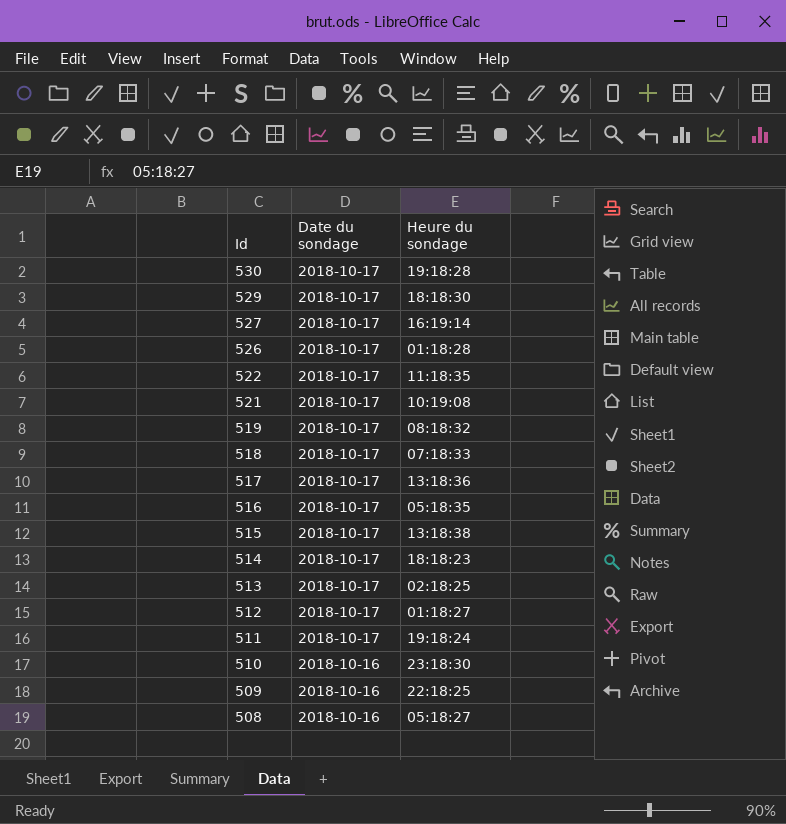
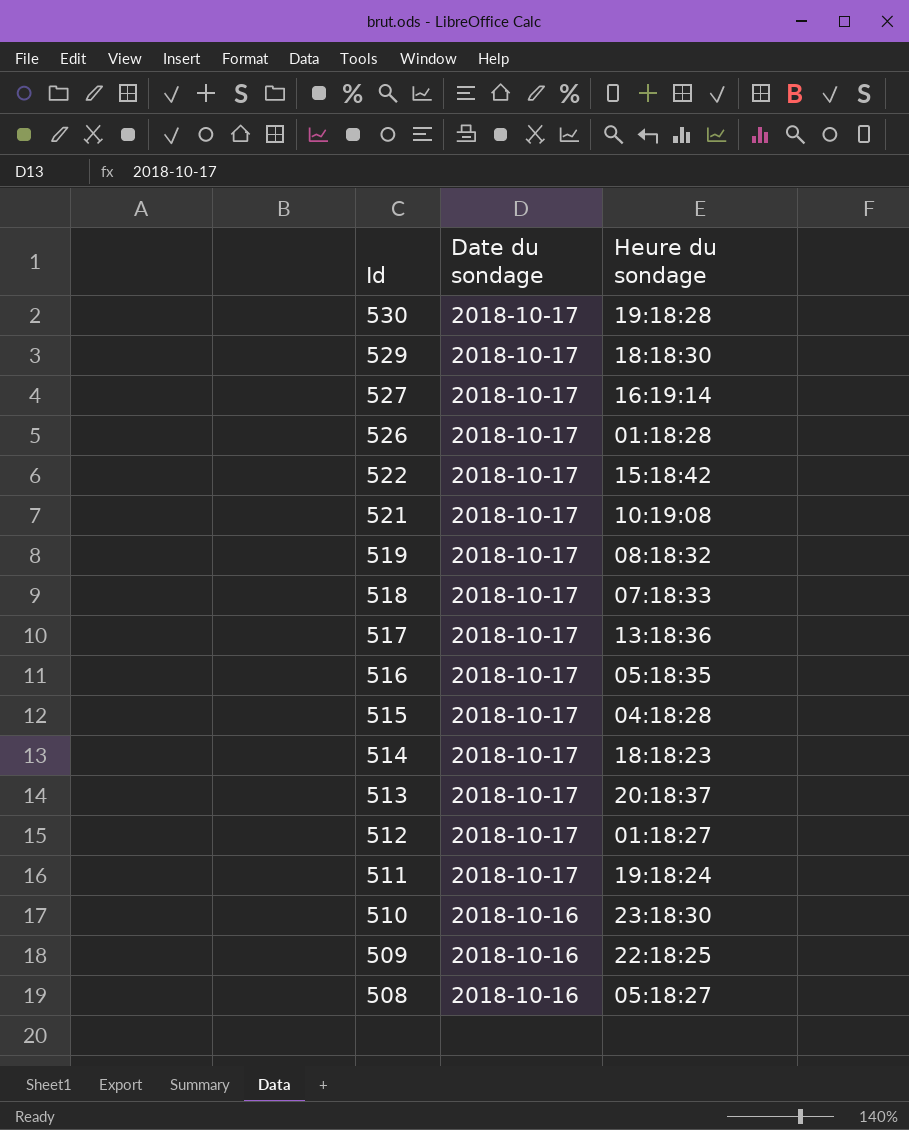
522 | Heure du sondage: 11:18:35 -> 15:18:42
515 | Heure du sondage: 13:18:38 -> 04:18:28
513 | Heure du sondage: 02:18:25 -> 20:18:37

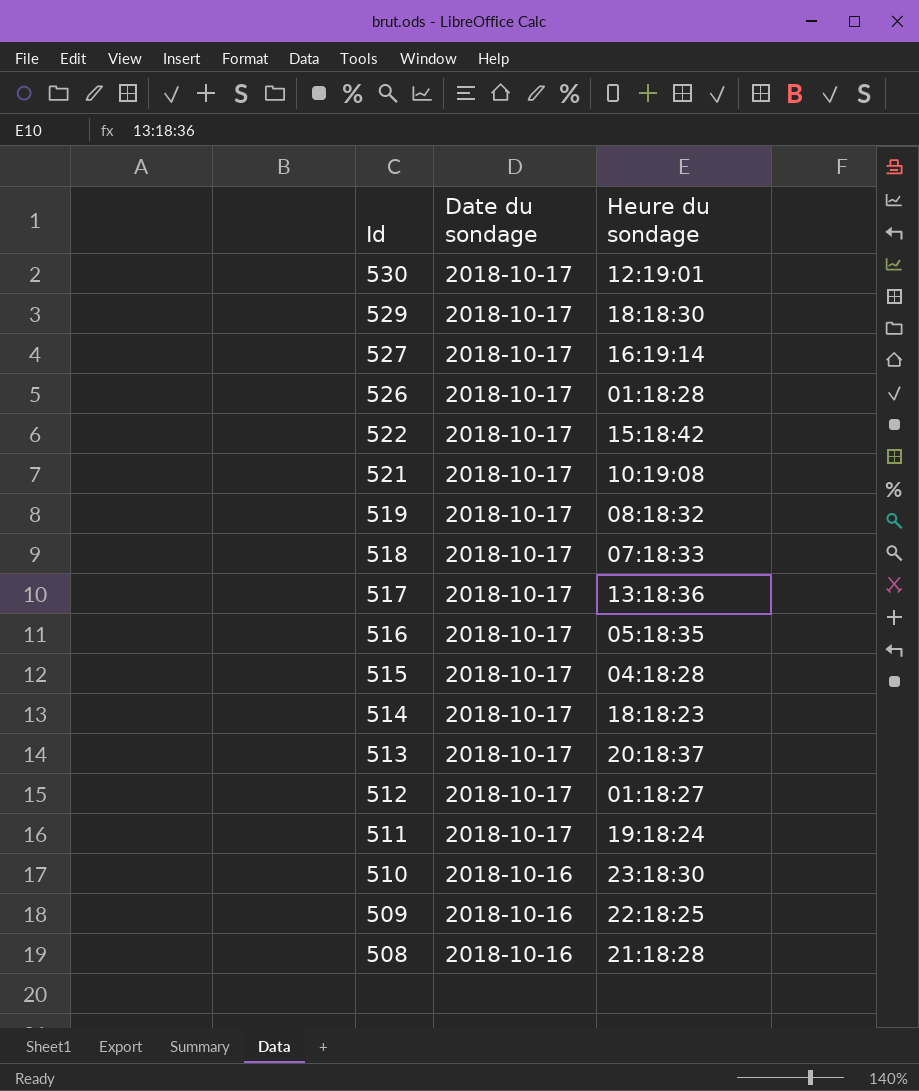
530 | Heure du sondage: 19:18:28 -> 12:19:01
508 | Heure du sondage: 05:18:27 -> 21:18:28

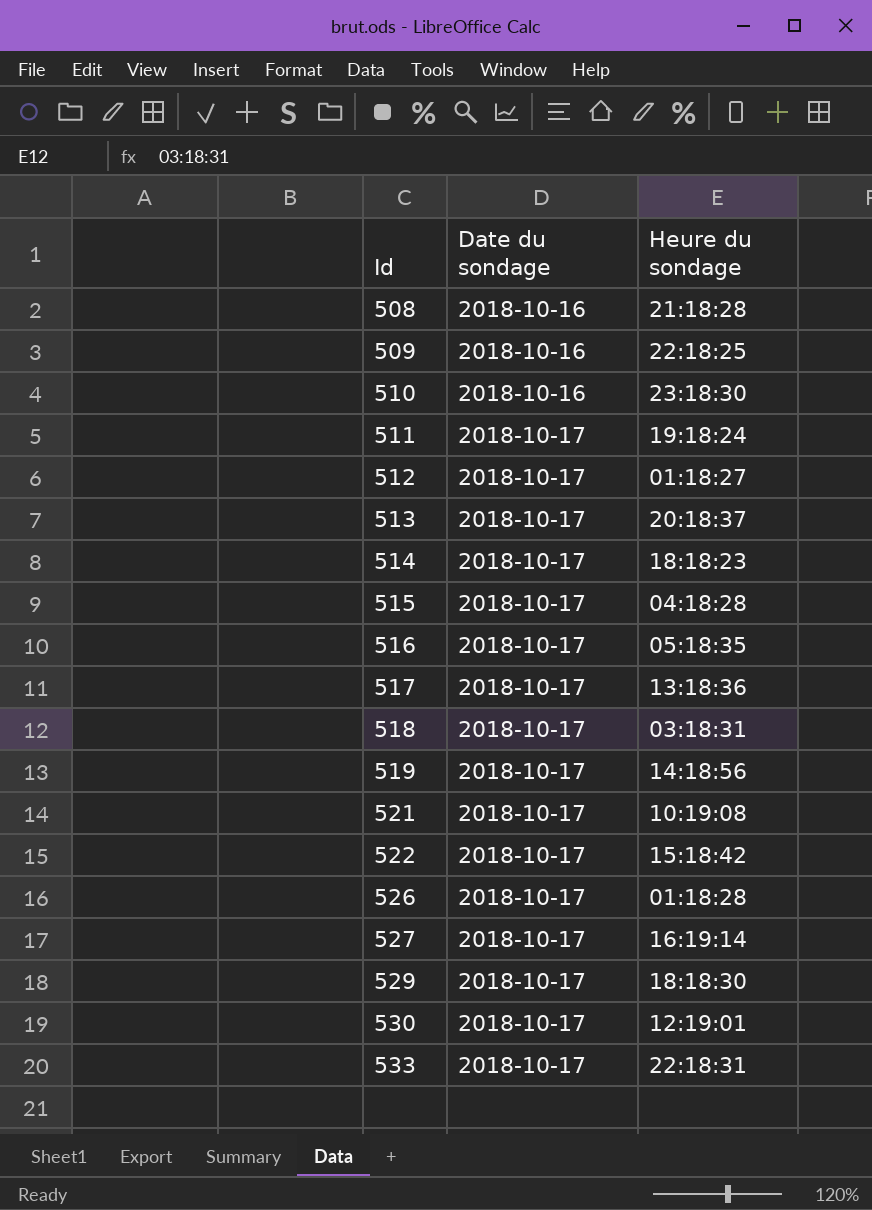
row order: Id descending -> Id ascending
518 | Heure du sondage: 07:18:33 -> 03:18:31
519 | Heure du sondage: 08:18:32 -> 14:18:56
row 533: none -> 2018-10-17 | 22:18:31

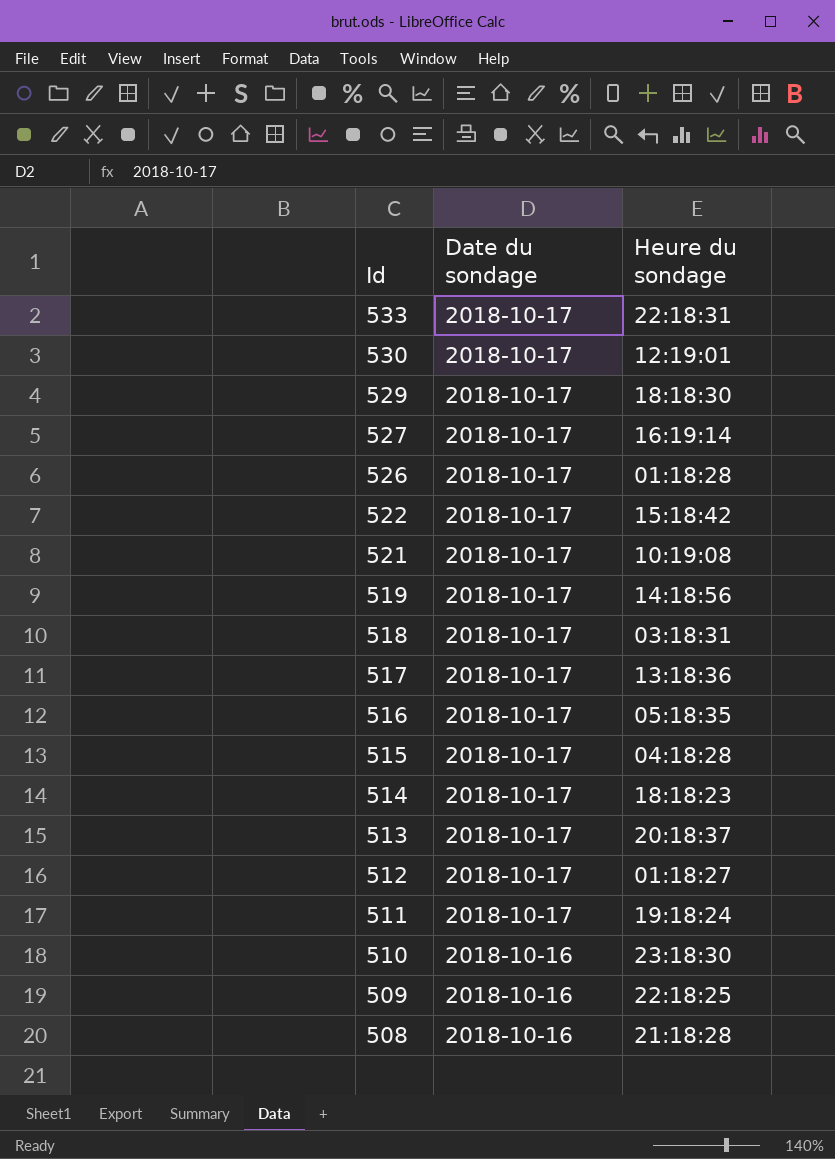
row order: Id ascending -> Id descending

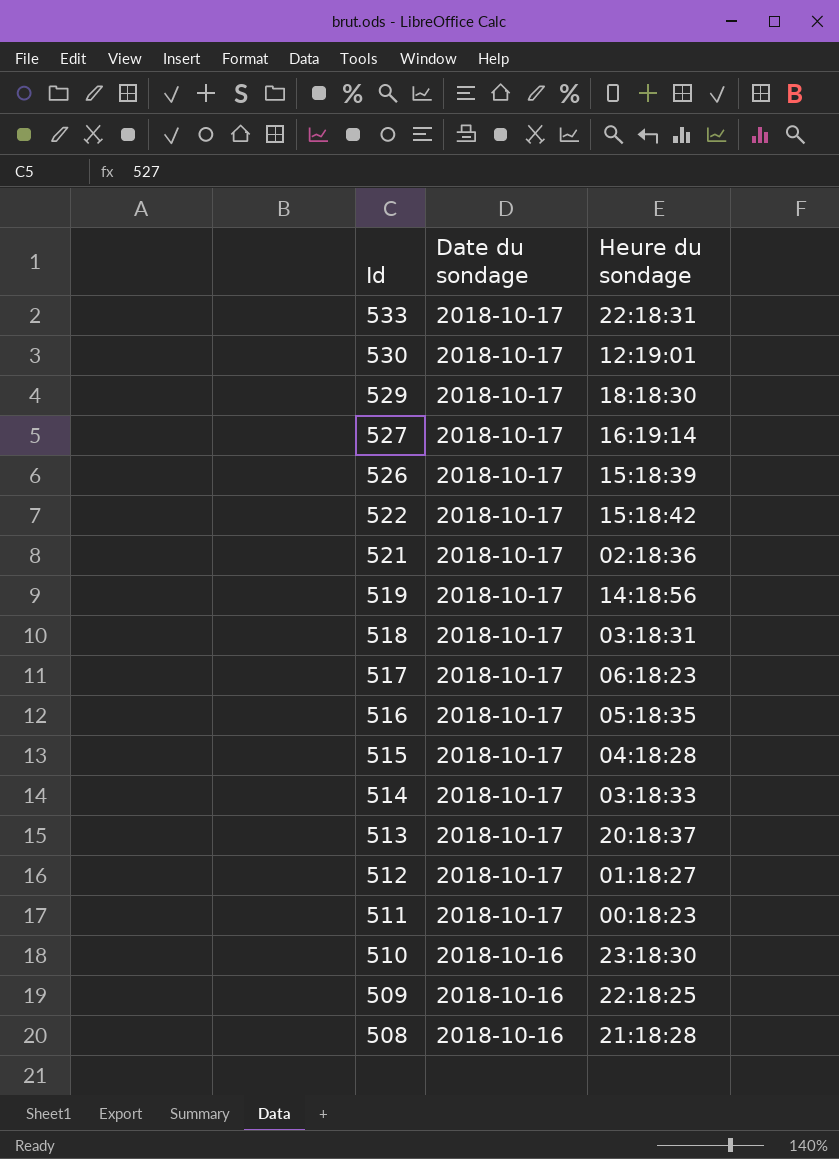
526 | Heure du sondage: 01:18:28 -> 15:18:39
521 | Heure du sondage: 10:19:08 -> 02:18:36
517 | Heure du sondage: 13:18:36 -> 06:18:23
514 | Heure du sondage: 18:18:23 -> 03:18:33
511 | Heure du sondage: 19:18:24 -> 00:18:23

